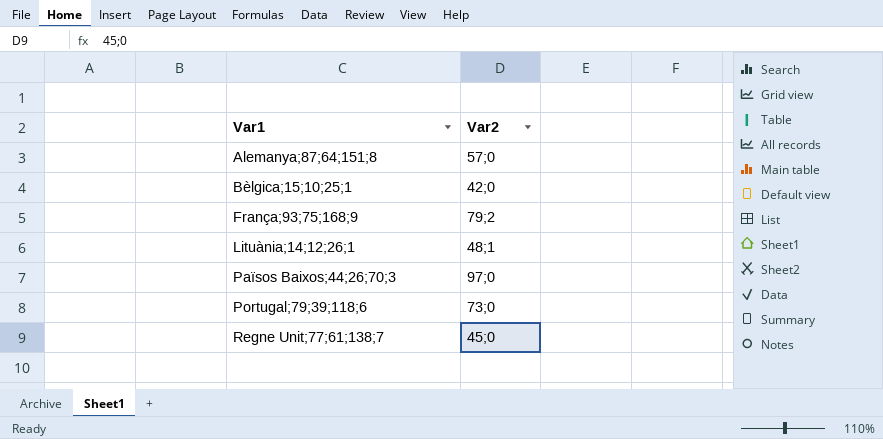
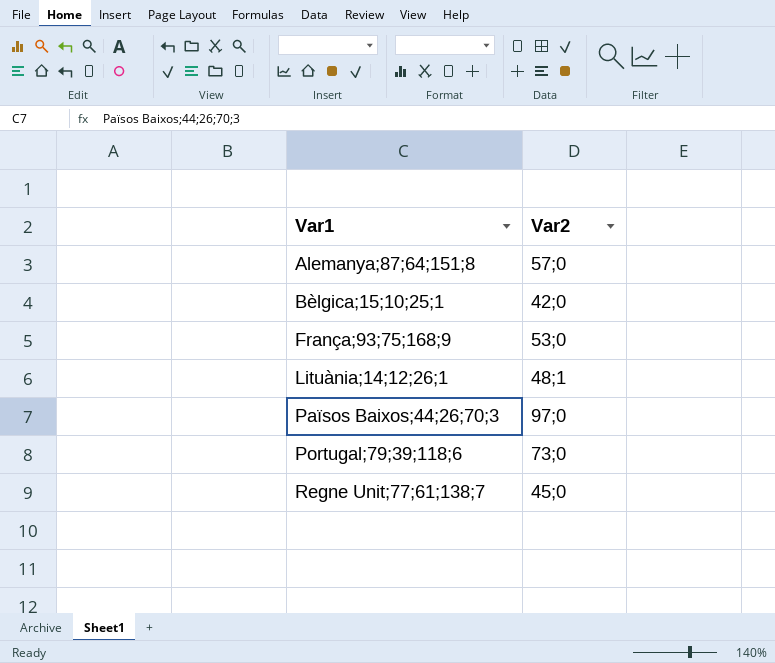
França;93;75;168;9 | Var2: 79;2 -> 53;0

